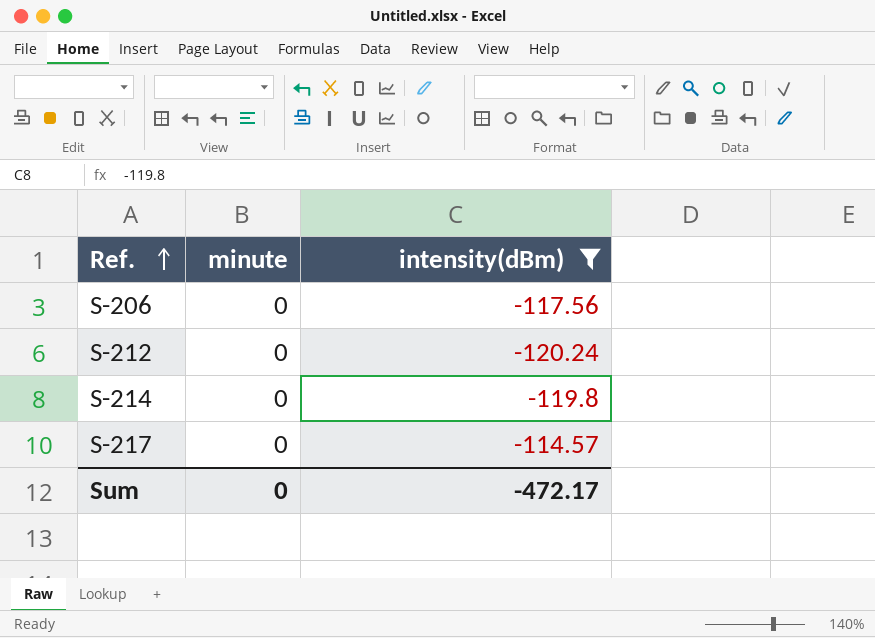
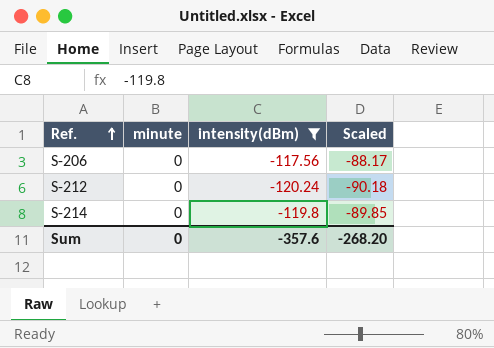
column Scaled | formula: none -> [intensity(dBm)] * 0.75
row S-217: 0 | -114.57 -> none
Sum | intensity(dBm): -472.17 -> -357.6

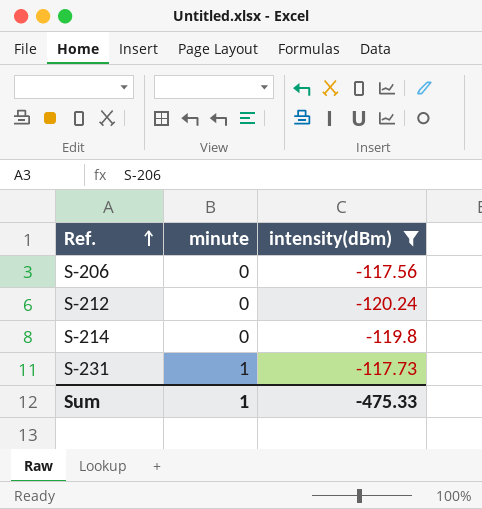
column Scaled | formula: [intensity(dBm)] * 0.75 -> none
row S-231: none -> 1 | -117.73
Sum | minute: 0 -> 1
Sum | intensity(dBm): -357.6 -> -475.33

